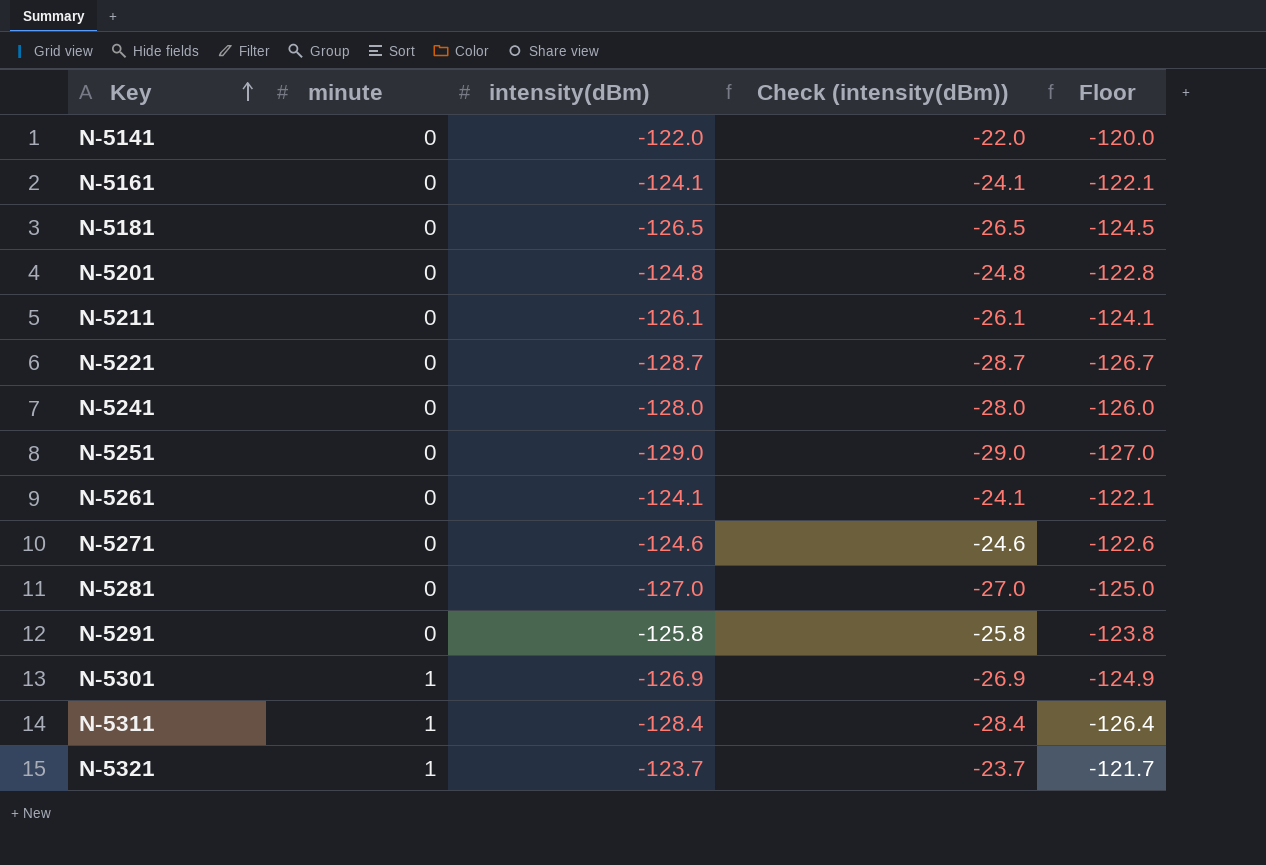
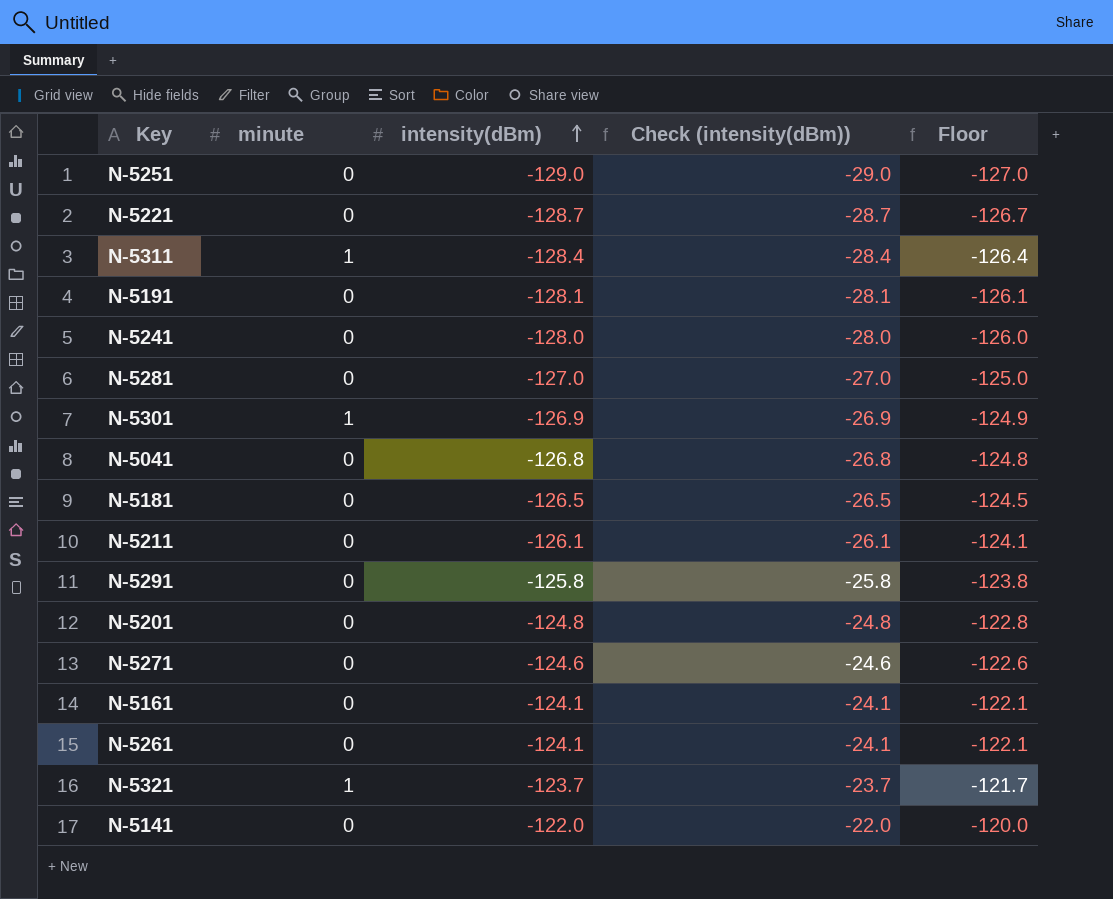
row order: Key ascending -> intensity(dBm) ascending
row N-5191: none -> 0 | -128.1 | -28.1 | -126.1
row N-5041: none -> 0 | -126.8 | -26.8 | -124.8

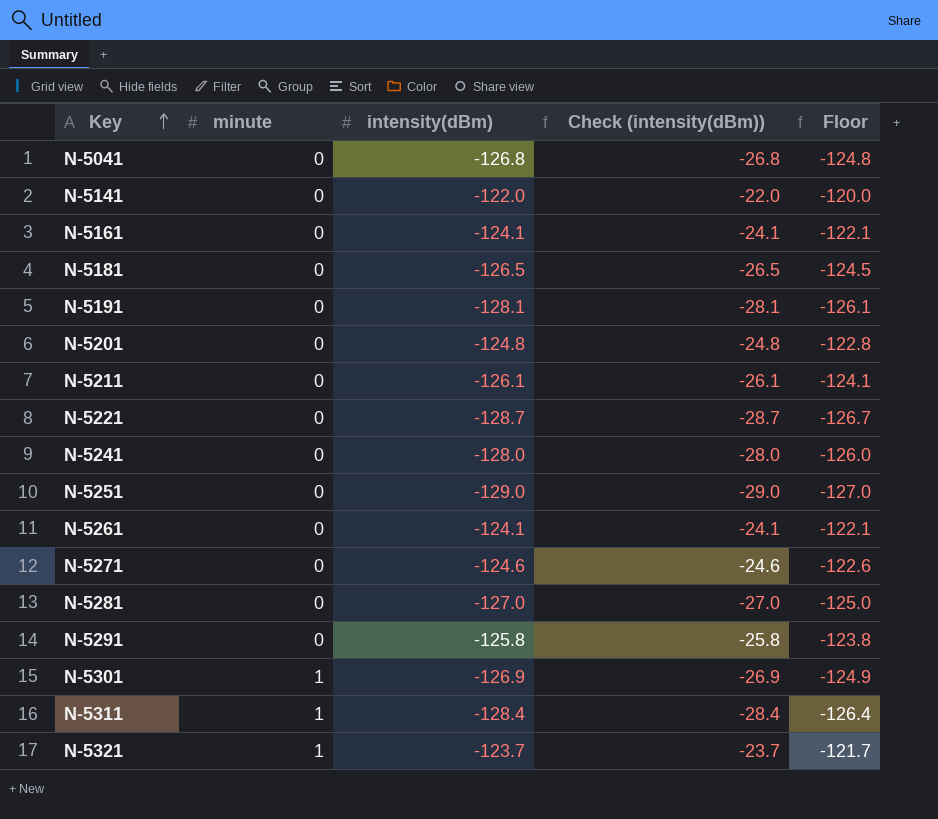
row order: intensity(dBm) ascending -> Key ascending

